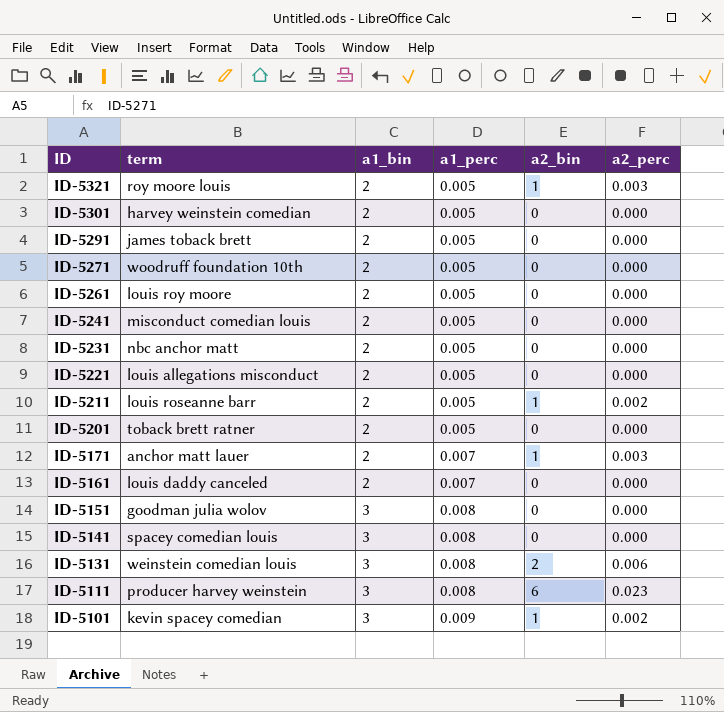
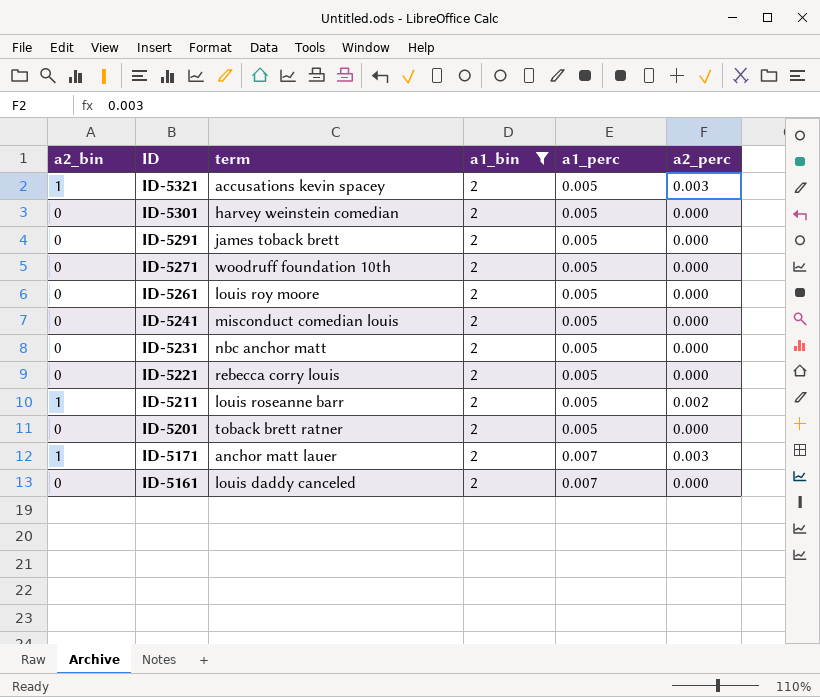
filter: none -> a1_bin = 2
column a2_bin | position: 5 -> 1
ID-5321 | term: roy moore louis -> accusations kevin spacey
ID-5221 | term: louis allegations misconduct -> rebecca corry louis

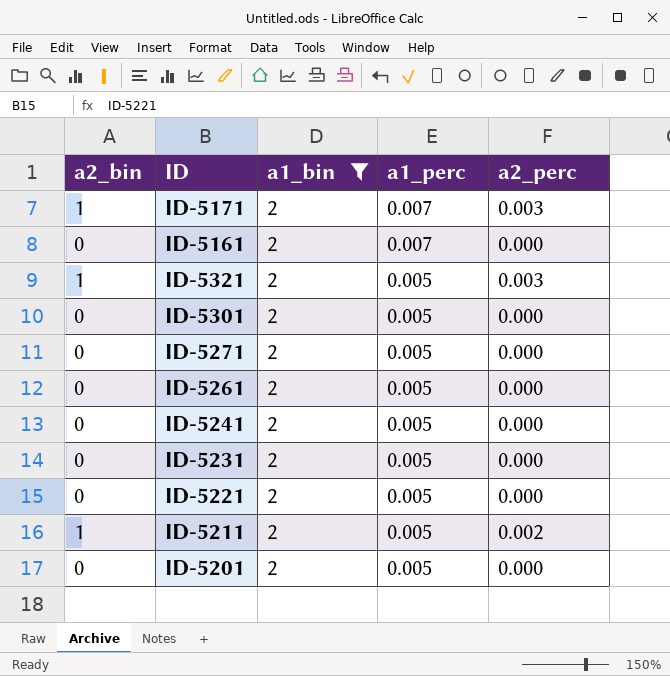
row order: ID descending -> a1_perc descending
column term | position: 3 -> none
row ID-5291: 0 | james toback brett | 2 | 0.005 | 0.000 -> none

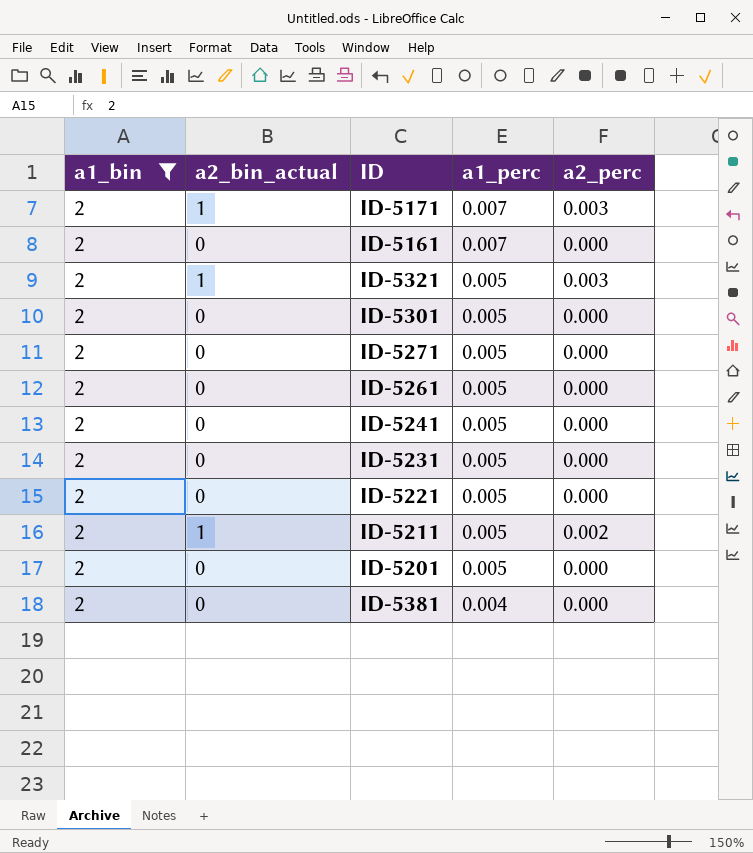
column a1_bin | position: 3 -> 1
column name: a2_bin -> a2_bin_actual
row ID-5381: none -> 2 | 0 | 0.004 | 0.000

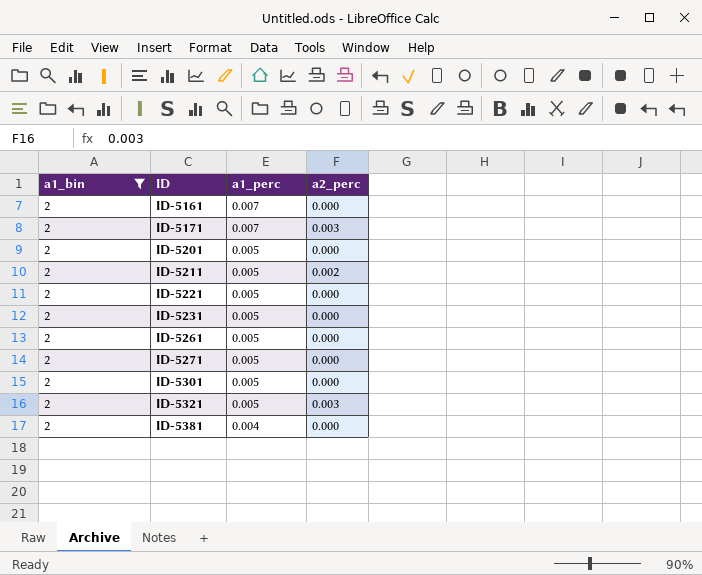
row order: a1_perc descending -> ID ascending
column a2_bin_actual | position: 2 -> none
row ID-5241: 2 | 0 | 0.005 | 0.000 -> none

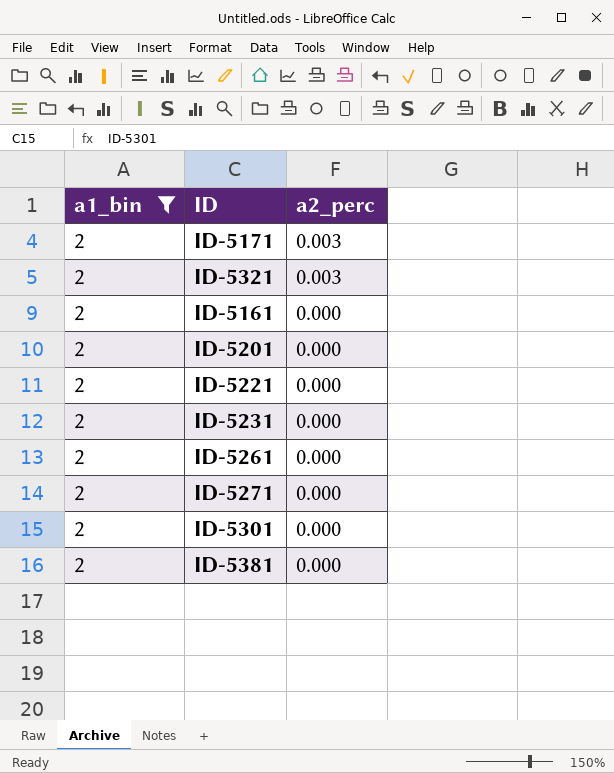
row order: ID ascending -> a2_perc descending
column a1_perc | position: 3 -> none
row ID-5211: 2 | 0.005 | 0.002 -> none

